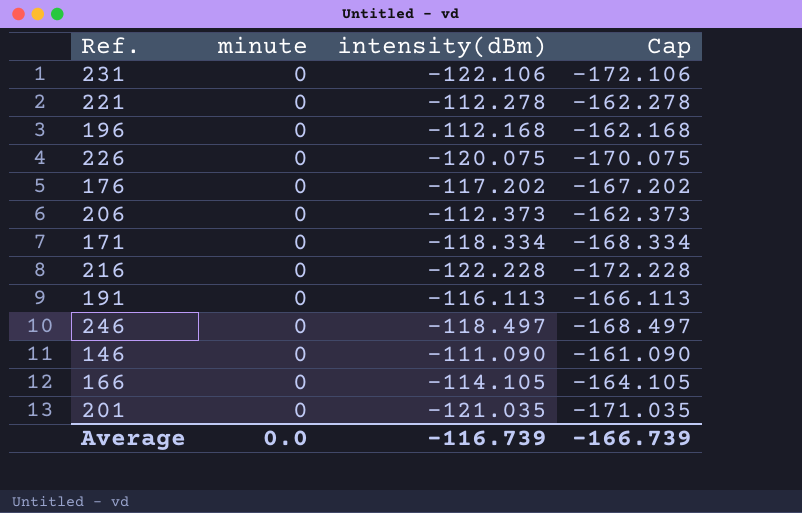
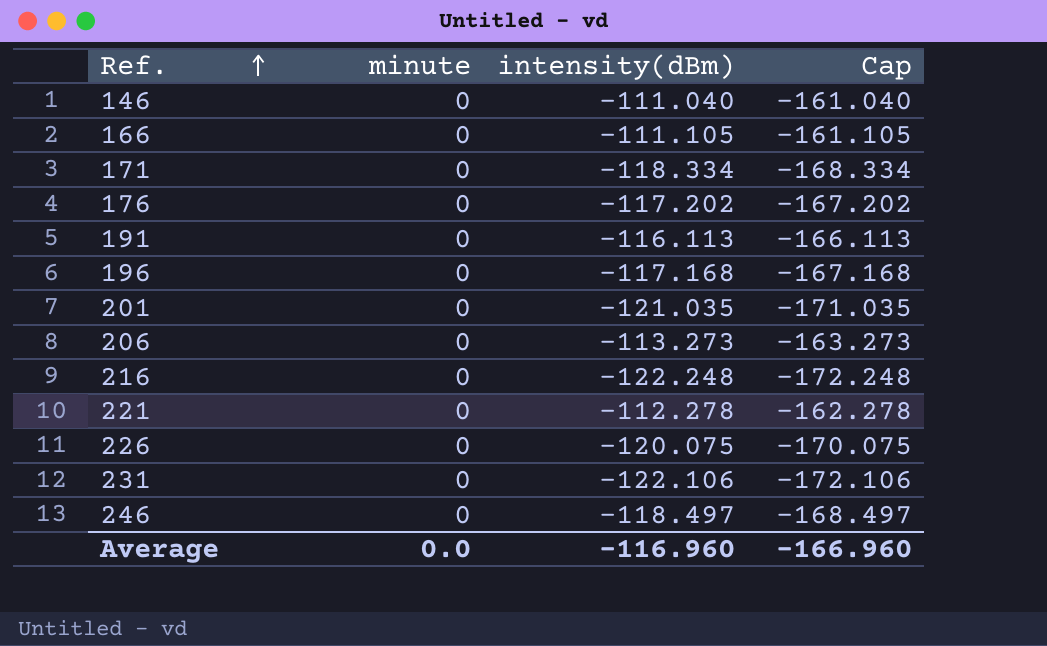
row order: none -> Ref. ascending
146 | intensity(dBm): -111.090 -> -111.040
146 | Cap: -161.090 -> -161.040
166 | intensity(dBm): -114.105 -> -111.105
166 | Cap: -164.105 -> -161.105
196 | intensity(dBm): -112.168 -> -117.168
196 | Cap: -162.168 -> -167.168
206 | intensity(dBm): -112.373 -> -113.273
206 | Cap: -162.373 -> -163.273
216 | intensity(dBm): -122.228 -> -122.248
216 | Cap: -172.228 -> -172.248
Average | intensity(dBm): -116.739 -> -116.960
Average | Cap: -166.739 -> -166.960

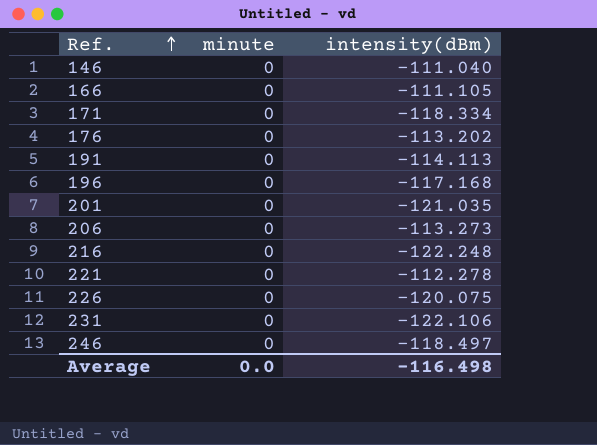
column Cap | formula: [intensity(dBm)] - 50 -> none
176 | intensity(dBm): -117.202 -> -113.202
191 | intensity(dBm): -116.113 -> -114.113
Average | intensity(dBm): -116.960 -> -116.498

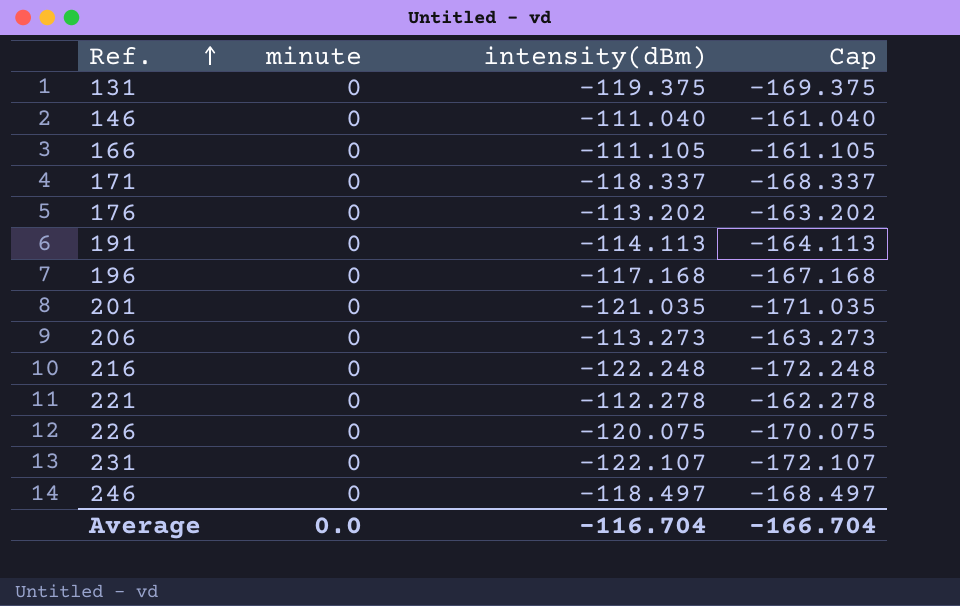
column Cap | formula: none -> [intensity(dBm)] - 50
row 131: none -> 0 | -119.375 | -169.375
171 | intensity(dBm): -118.334 -> -118.337
231 | intensity(dBm): -122.106 -> -122.107
Average | intensity(dBm): -116.498 -> -116.704

